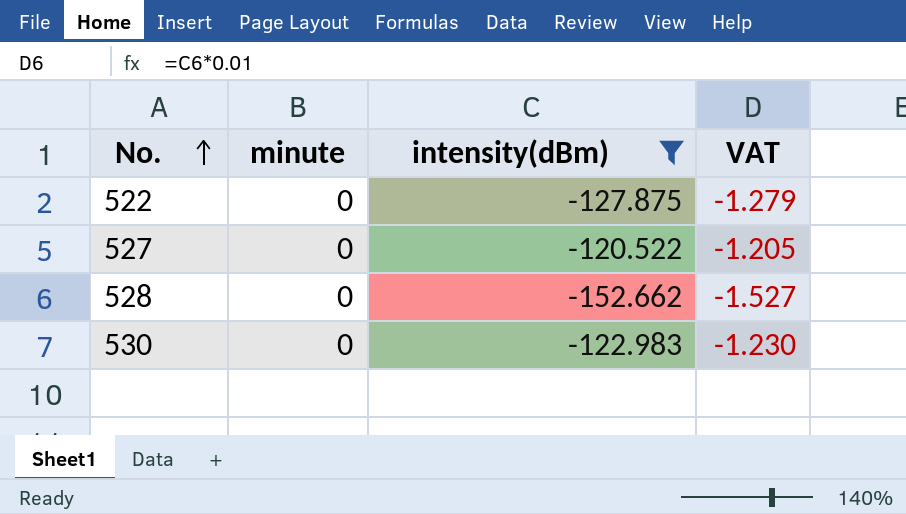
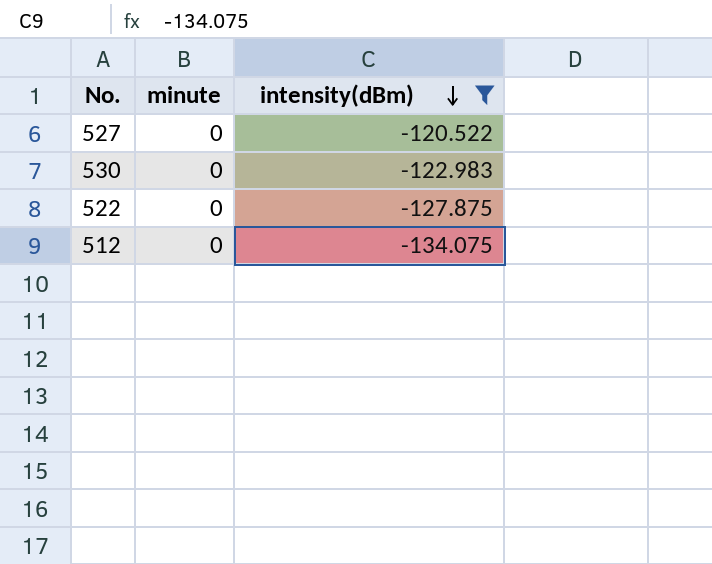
row order: No. ascending -> intensity(dBm) descending
column VAT | formula: [intensity(dBm)] * 0.01 -> none
row 528: 0 | -152.662 | -1.527 -> none
row 512: none -> 0 | -134.075

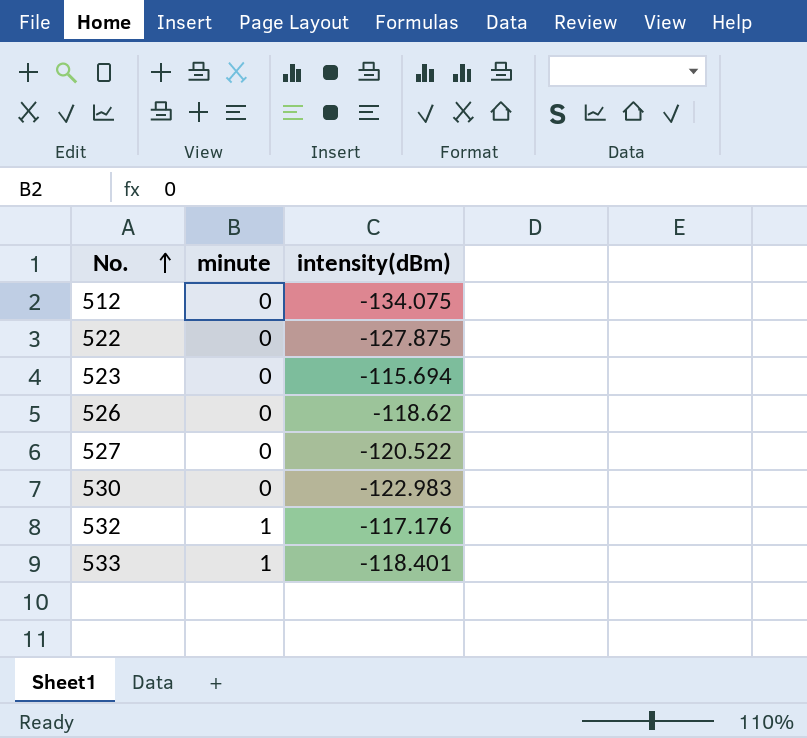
filter: intensity(dBm) <= -120.522 -> none
row order: intensity(dBm) descending -> No. ascending

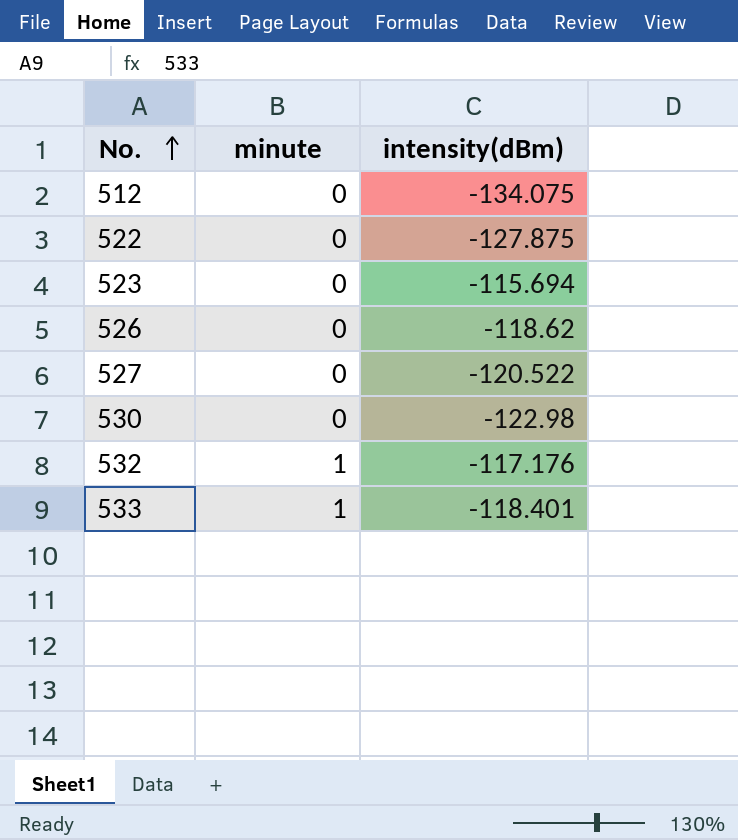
530 | intensity(dBm): -122.983 -> -122.98

